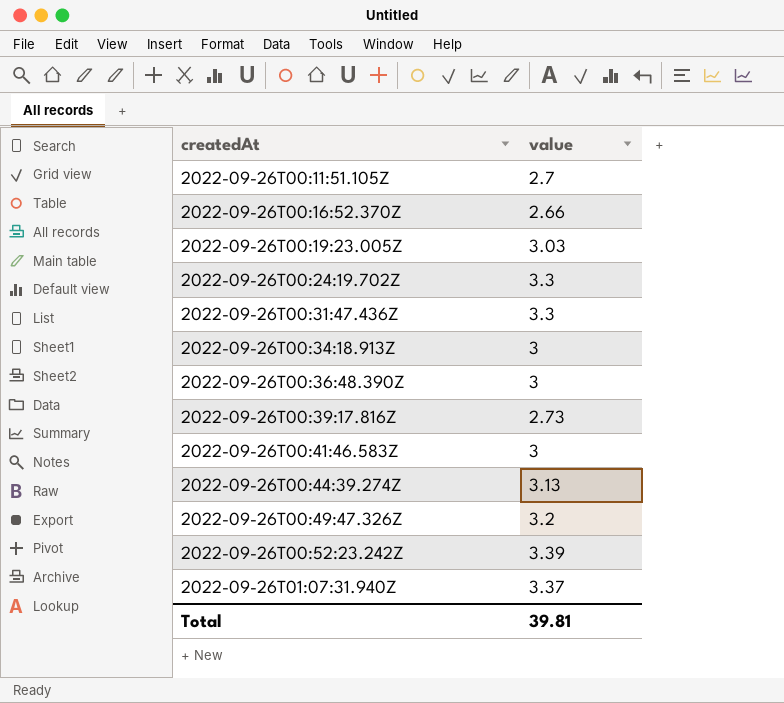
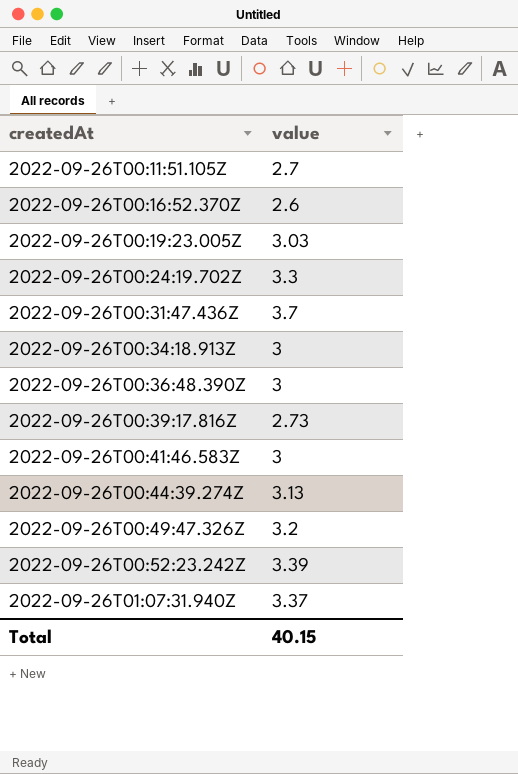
2022-09-26T00:16:52.370Z | value: 2.66 -> 2.6
2022-09-26T00:31:47.436Z | value: 3.3 -> 3.7
Total | value: 39.81 -> 40.15

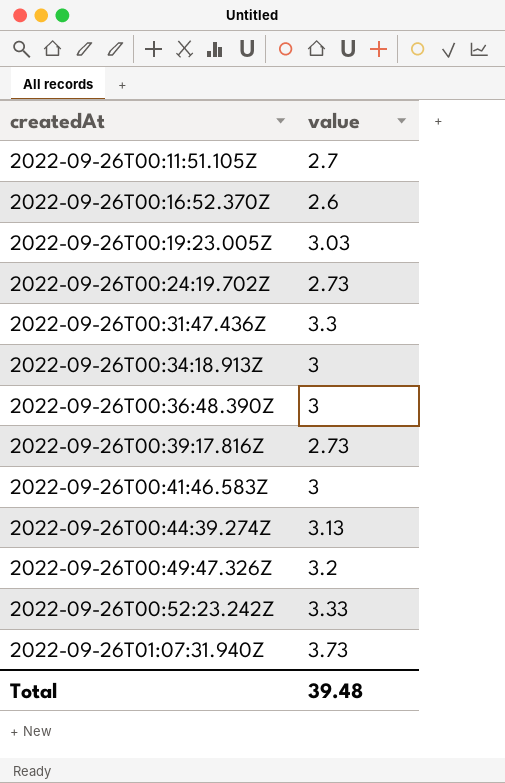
2022-09-26T00:24:19.702Z | value: 3.3 -> 2.73
2022-09-26T00:31:47.436Z | value: 3.7 -> 3.3
2022-09-26T00:52:23.242Z | value: 3.39 -> 3.33
2022-09-26T01:07:31.940Z | value: 3.37 -> 3.73
Total | value: 40.15 -> 39.48

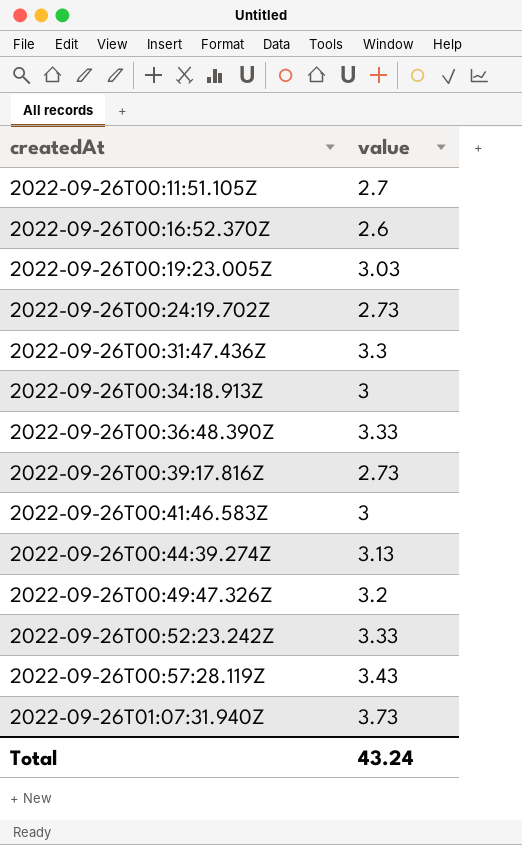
2022-09-26T00:36:48.390Z | value: 3 -> 3.33
row 2022-09-26T00:57:28.119Z: none -> 3.43
Total | value: 39.48 -> 43.24

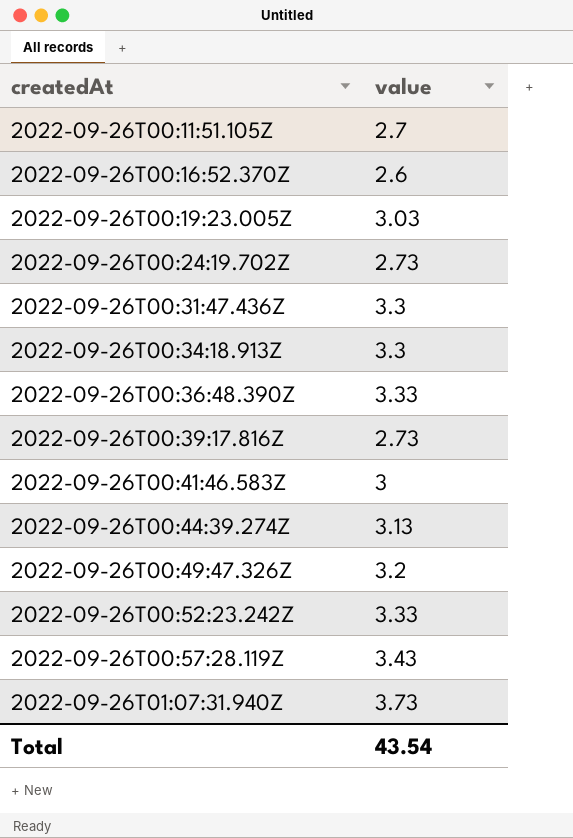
2022-09-26T00:34:18.913Z | value: 3 -> 3.3
Total | value: 43.24 -> 43.54

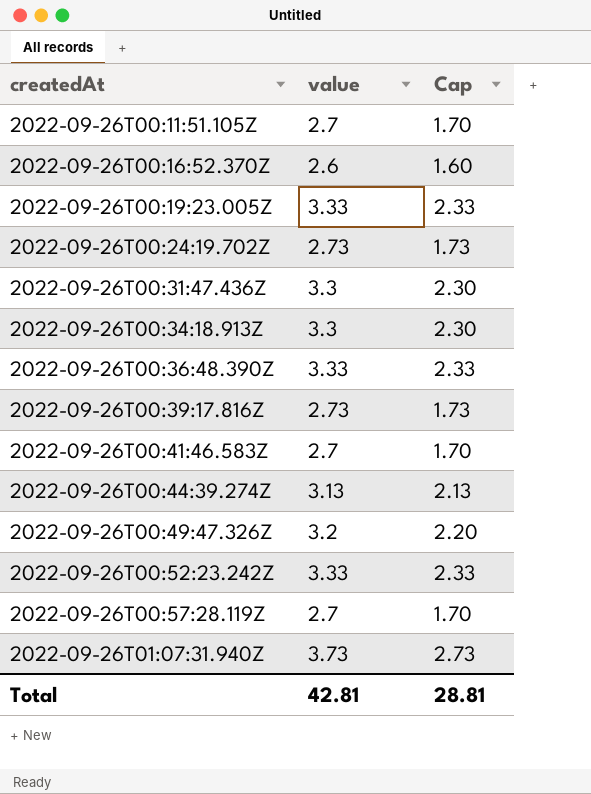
column Cap | formula: none -> [value] - 1
2022-09-26T00:19:23.005Z | value: 3.03 -> 3.33
2022-09-26T00:41:46.583Z | value: 3 -> 2.7
2022-09-26T00:57:28.119Z | value: 3.43 -> 2.7
Total | value: 43.54 -> 42.81

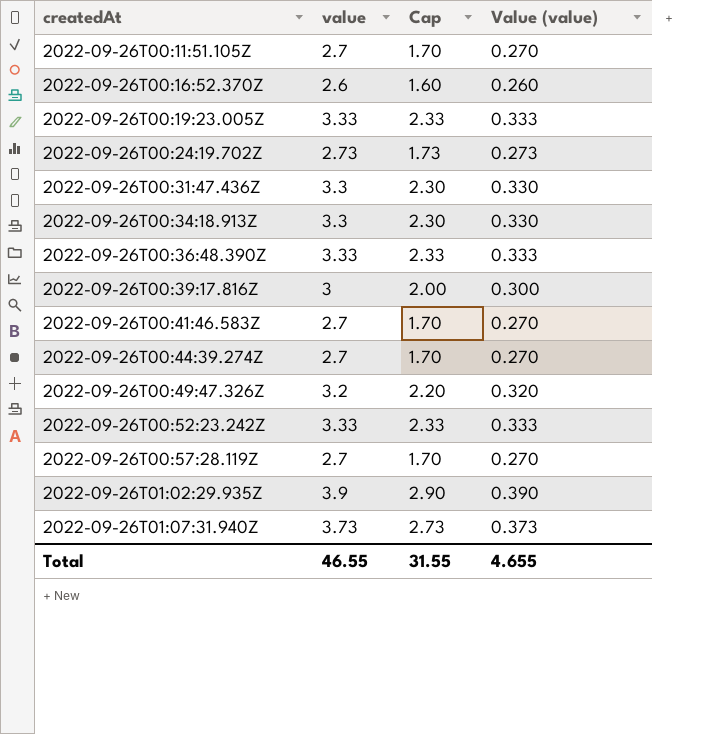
column Value (value) | formula: none -> [value] * 0.1
2022-09-26T00:39:17.816Z | value: 2.73 -> 3
2022-09-26T00:39:17.816Z | Cap: 1.73 -> 2.00
2022-09-26T00:44:39.274Z | value: 3.13 -> 2.7
2022-09-26T00:44:39.274Z | Cap: 2.13 -> 1.70
row 2022-09-26T01:02:29.935Z: none -> 3.9 | 2.90 | 0.390
Total | value: 42.81 -> 46.55
Total | Cap: 28.81 -> 31.55

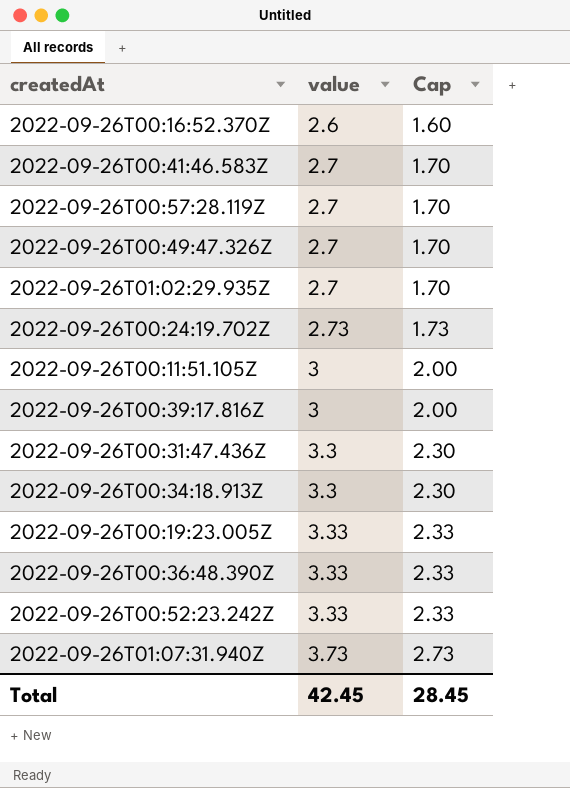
row order: createdAt ascending -> value ascending
column Value (value) | formula: [value] * 0.1 -> none
row 2022-09-26T00:44:39.274Z: 2.7 | 1.70 | 0.270 -> none
2022-09-26T00:49:47.326Z | value: 3.2 -> 2.7
2022-09-26T00:49:47.326Z | Cap: 2.20 -> 1.70
2022-09-26T01:02:29.935Z | value: 3.9 -> 2.7
2022-09-26T01:02:29.935Z | Cap: 2.90 -> 1.70
2022-09-26T00:11:51.105Z | value: 2.7 -> 3
2022-09-26T00:11:51.105Z | Cap: 1.70 -> 2.00
Total | value: 46.55 -> 42.45
Total | Cap: 31.55 -> 28.45

